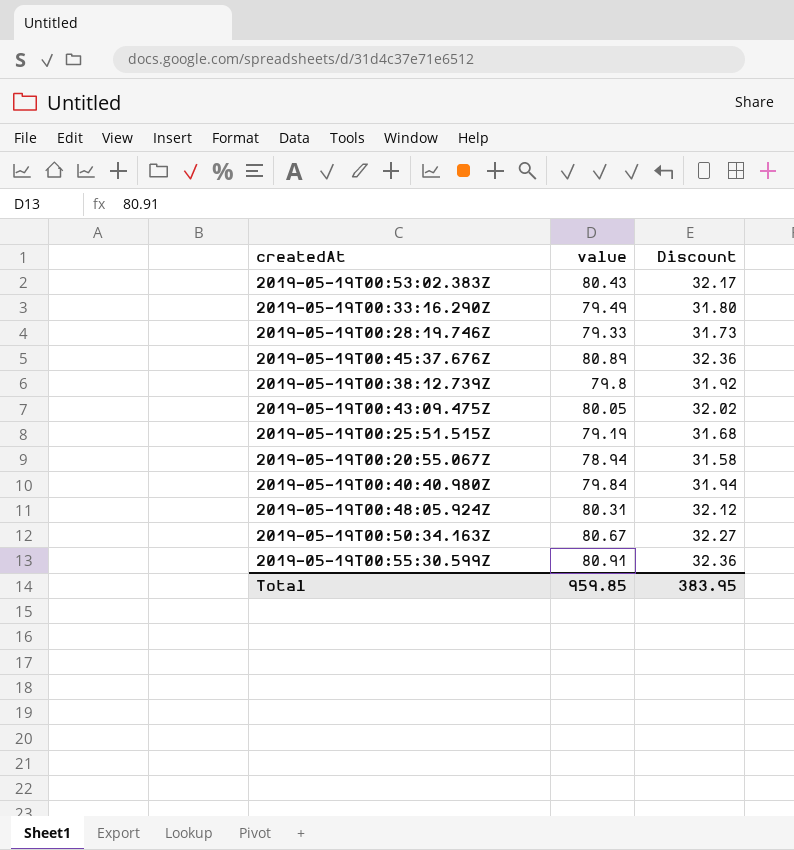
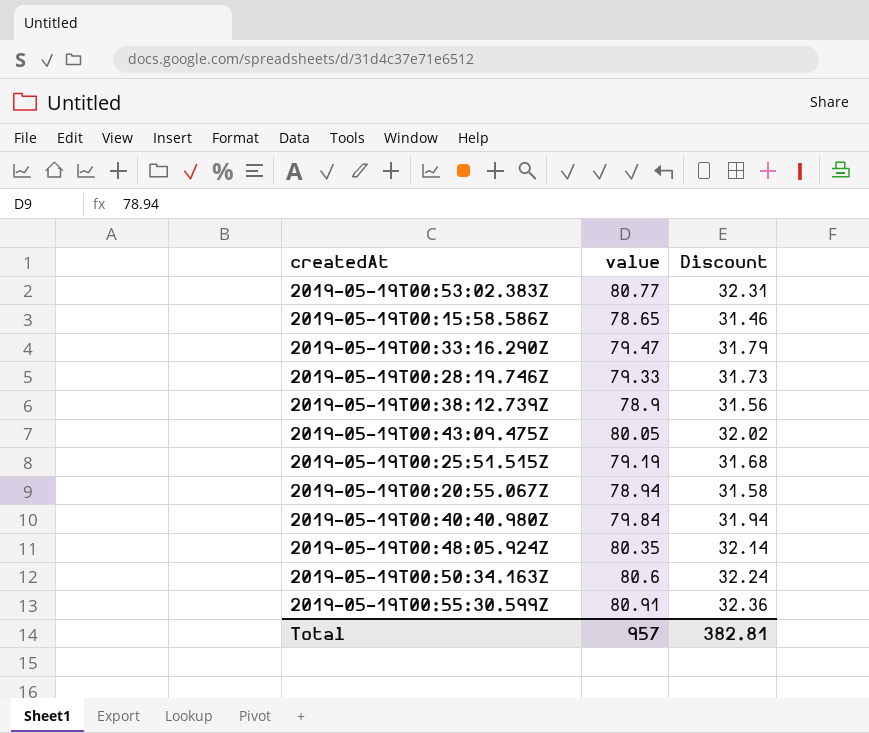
row 2019-05-19T00:45:37.676Z: 80.89 | 32.36 -> none
2019-05-19T00:53:02.383Z | value: 80.43 -> 80.77
2019-05-19T00:53:02.383Z | Discount: 32.17 -> 32.31
row 2019-05-19T00:15:58.586Z: none -> 78.65 | 31.46
2019-05-19T00:33:16.290Z | value: 79.49 -> 79.47
2019-05-19T00:33:16.290Z | Discount: 31.80 -> 31.79
2019-05-19T00:38:12.739Z | value: 79.8 -> 78.9
2019-05-19T00:38:12.739Z | Discount: 31.92 -> 31.56
2019-05-19T00:48:05.924Z | value: 80.31 -> 80.35
2019-05-19T00:48:05.924Z | Discount: 32.12 -> 32.14
2019-05-19T00:50:34.163Z | value: 80.67 -> 80.6
2019-05-19T00:50:34.163Z | Discount: 32.27 -> 32.24
Total | value: 959.85 -> 957
Total | Discount: 383.95 -> 382.81

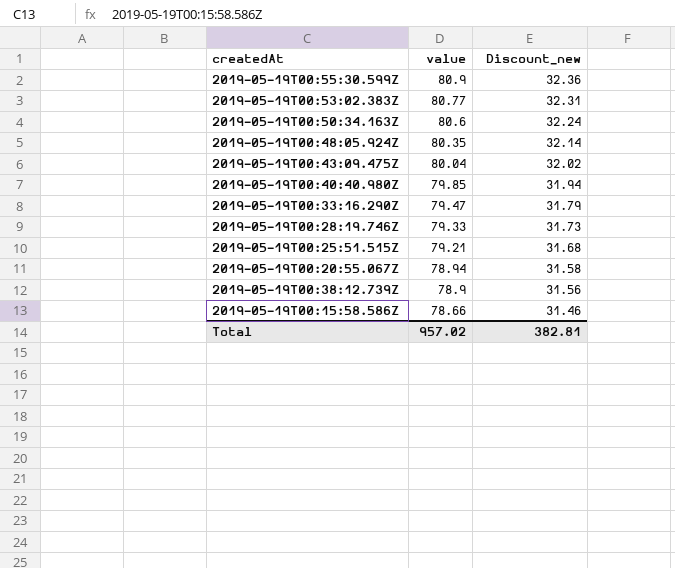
row order: none -> value descending
column name: Discount -> Discount_new
2019-05-19T00:55:30.599Z | value: 80.91 -> 80.9
2019-05-19T00:43:09.475Z | value: 80.05 -> 80.04
2019-05-19T00:40:40.980Z | value: 79.84 -> 79.85
2019-05-19T00:25:51.515Z | value: 79.19 -> 79.21
2019-05-19T00:15:58.586Z | value: 78.65 -> 78.66
Total | value: 957 -> 957.02

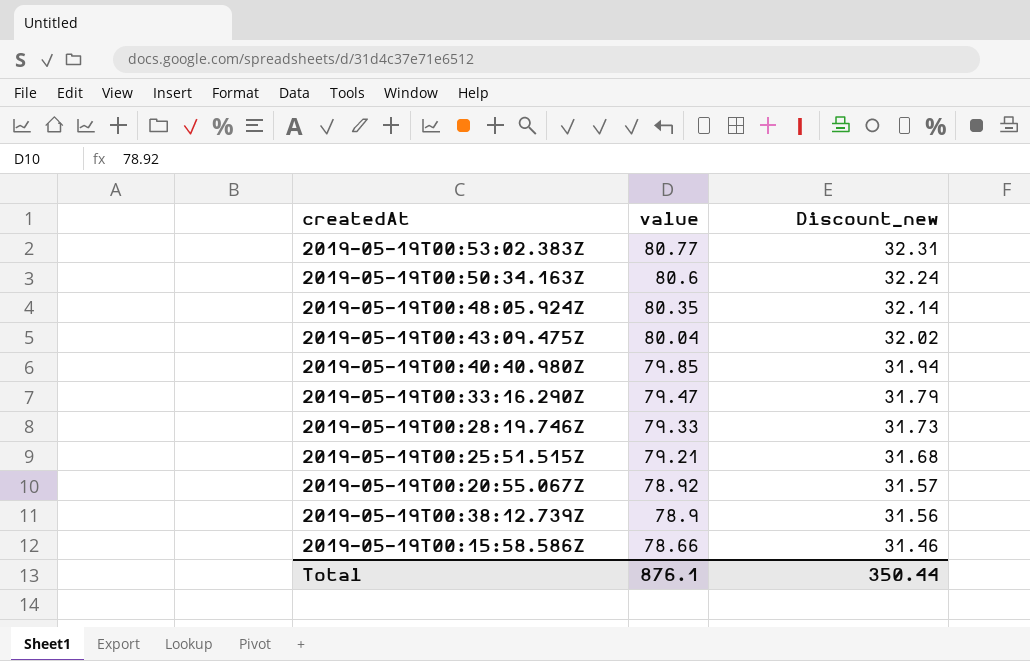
row 2019-05-19T00:55:30.599Z: 80.9 | 32.36 -> none
2019-05-19T00:20:55.067Z | value: 78.94 -> 78.92
2019-05-19T00:20:55.067Z | Discount_new: 31.58 -> 31.57
Total | value: 957.02 -> 876.1
Total | Discount_new: 382.81 -> 350.44

